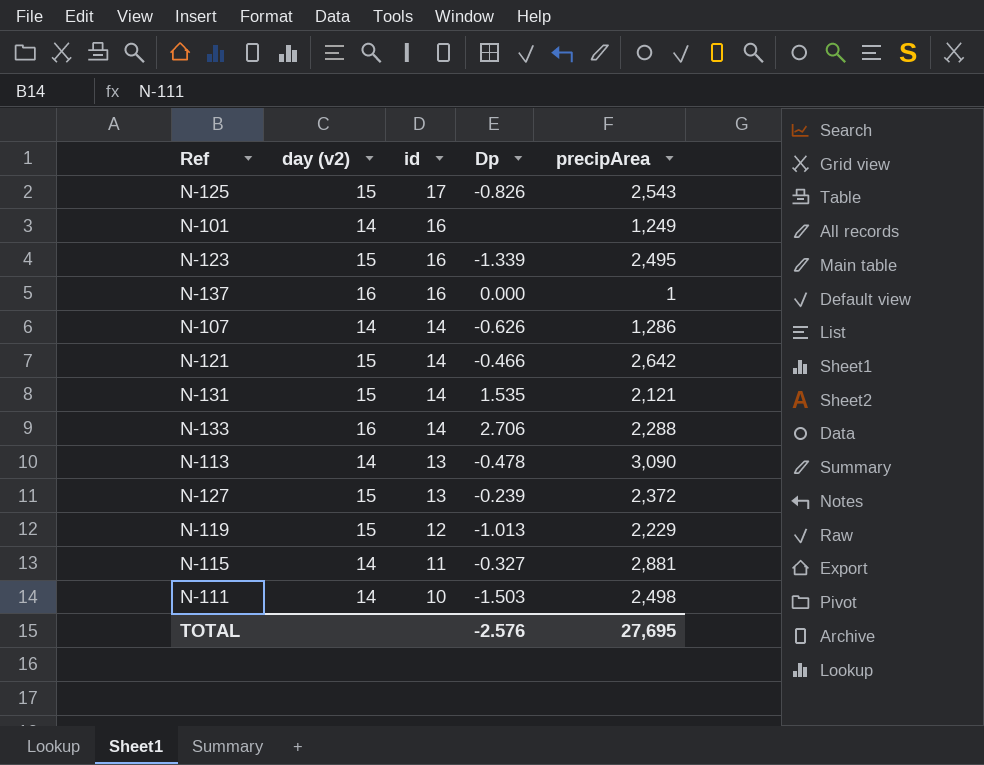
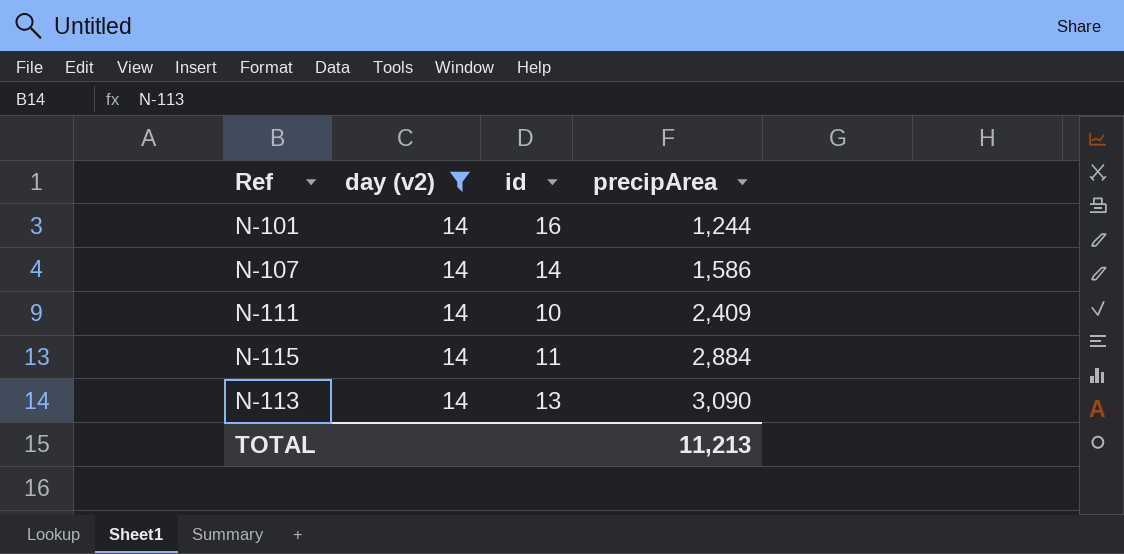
filter: none -> day (v2) = 14
row order: id descending -> precipArea ascending
column Dp | position: 4 -> none
N-101 | precipArea: 1,249 -> 1,244
N-107 | precipArea: 1,286 -> 1,586
N-111 | precipArea: 2,498 -> 2,409
N-115 | precipArea: 2,881 -> 2,884
TOTAL | precipArea: 27,695 -> 11,213

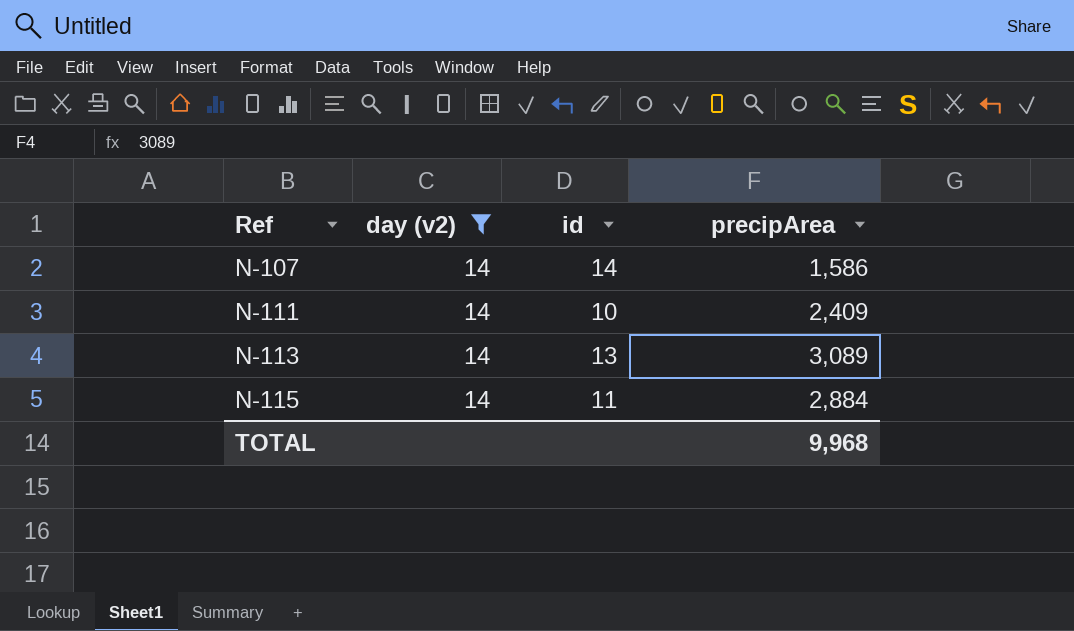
row order: precipArea ascending -> Ref ascending
row N-101: 14 | 16 | 1,244 -> none
N-113 | precipArea: 3,090 -> 3,089
TOTAL | precipArea: 11,213 -> 9,968

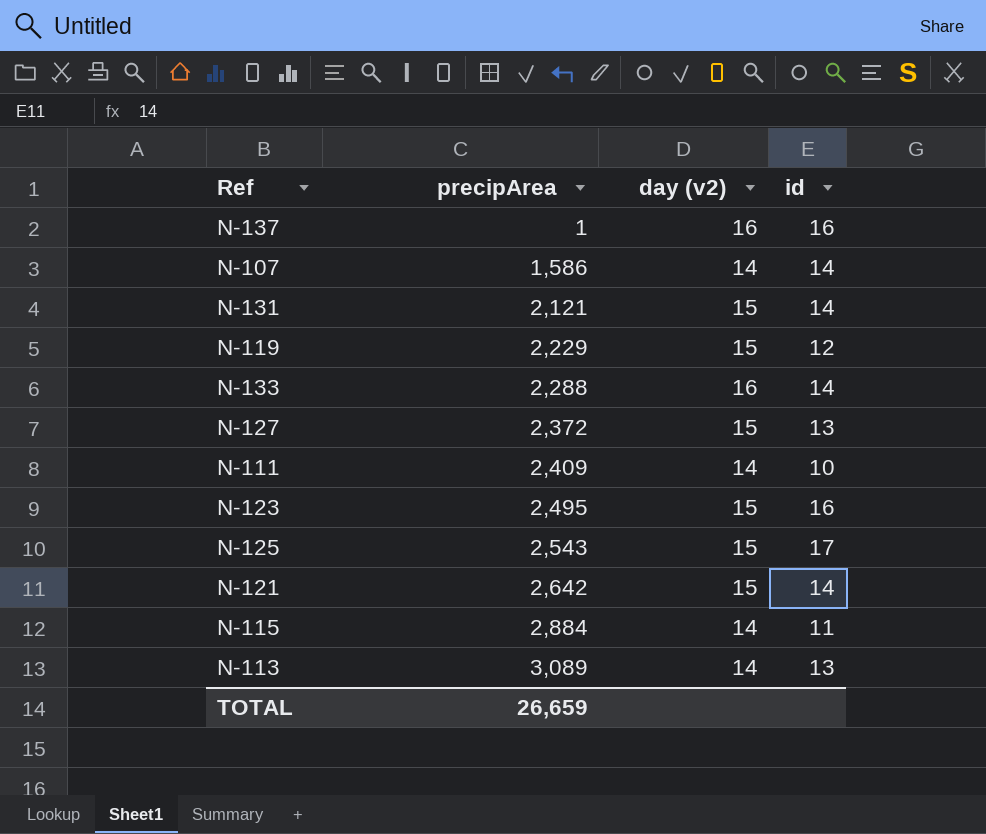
filter: day (v2) = 14 -> none
row order: Ref ascending -> precipArea ascending
column precipArea | position: 4 -> 2
TOTAL | precipArea: 9,968 -> 26,659

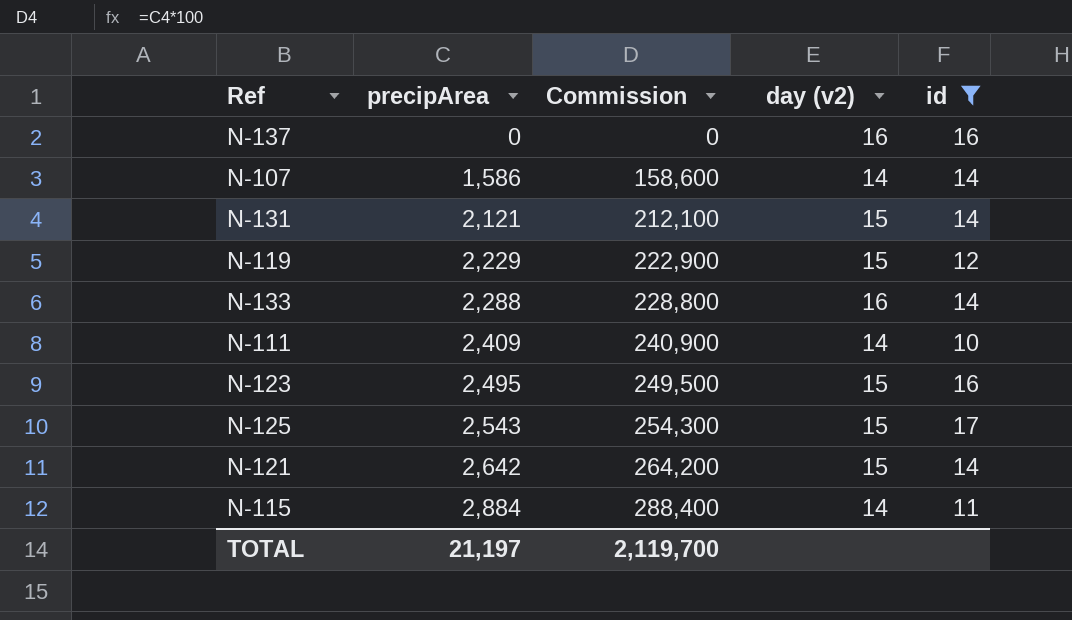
filter: none -> id != 13
column Commission | formula: none -> [precipArea] * 100
N-137 | precipArea: 1 -> 0
TOTAL | precipArea: 26,659 -> 21,197

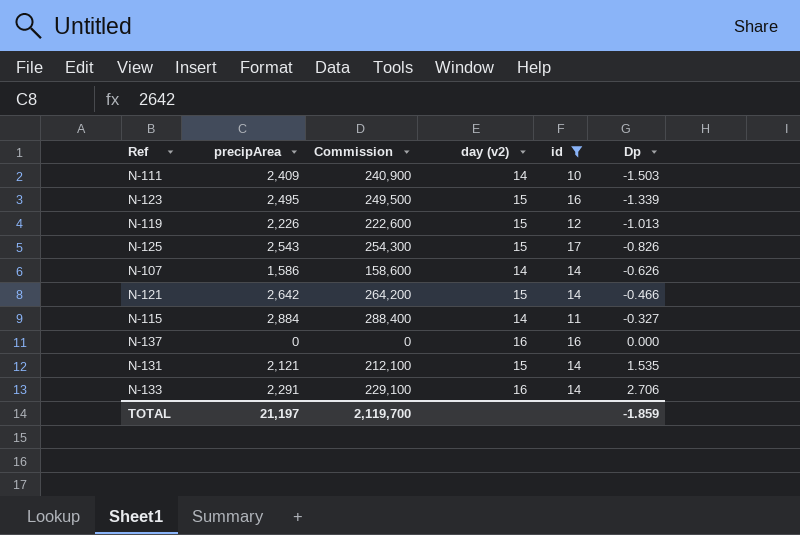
row order: precipArea ascending -> Dp ascending
column Dp | position: none -> 6
N-119 | precipArea: 2,229 -> 2,226
N-119 | Commission: 222,900 -> 222,600
N-133 | precipArea: 2,288 -> 2,291
N-133 | Commission: 228,800 -> 229,100

